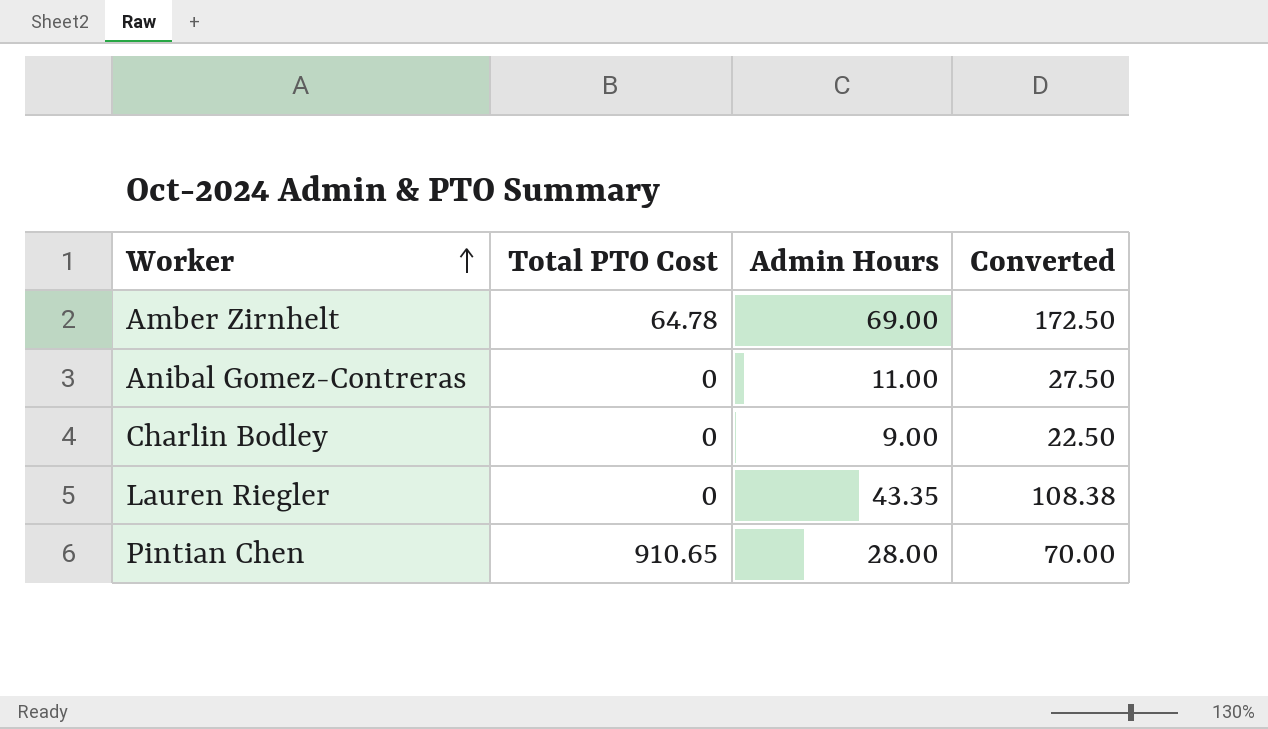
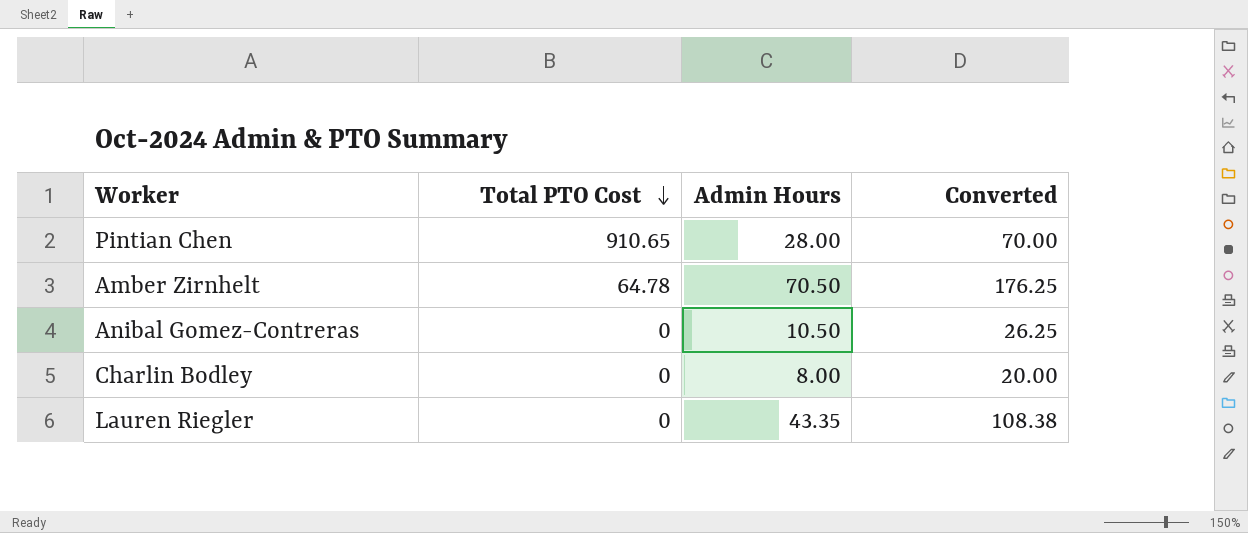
row order: Worker ascending -> Total PTO Cost descending
Amber Zirnhelt | Admin Hours: 69.00 -> 70.50
Amber Zirnhelt | Converted: 172.50 -> 176.25
Anibal Gomez-Contreras | Admin Hours: 11.00 -> 10.50
Anibal Gomez-Contreras | Converted: 27.50 -> 26.25
Charlin Bodley | Admin Hours: 9.00 -> 8.00
Charlin Bodley | Converted: 22.50 -> 20.00

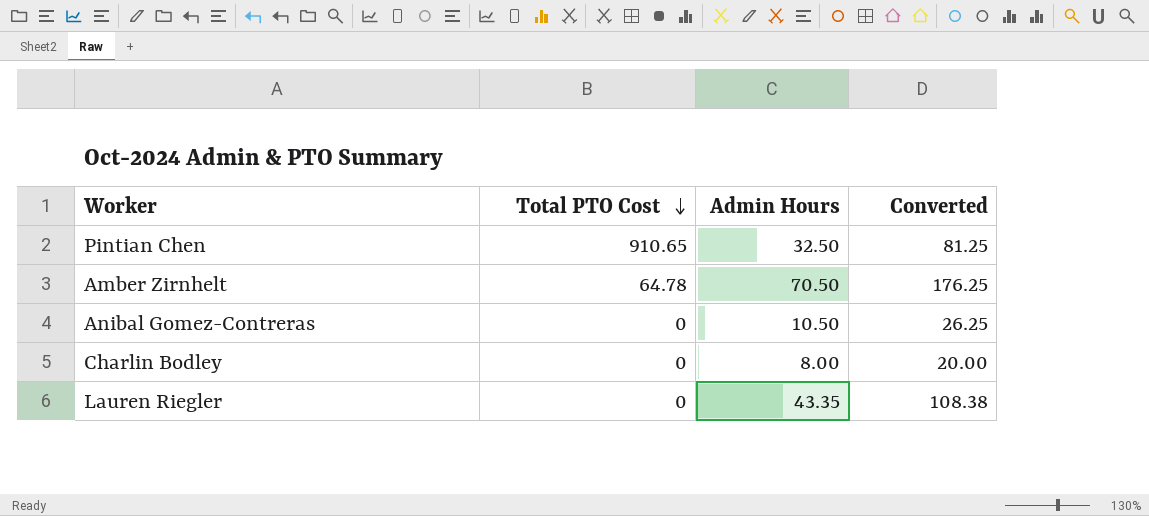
Pintian Chen | Admin Hours: 28.00 -> 32.50
Pintian Chen | Converted: 70.00 -> 81.25

